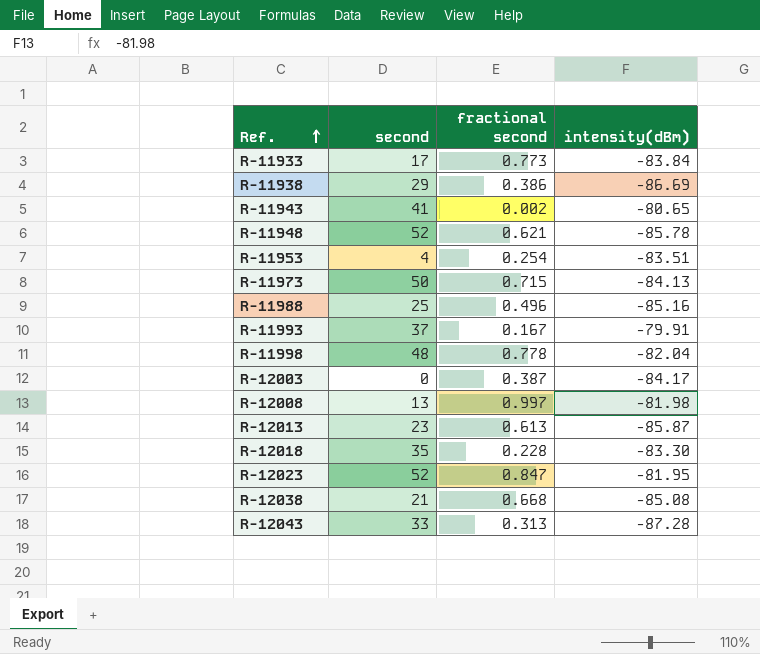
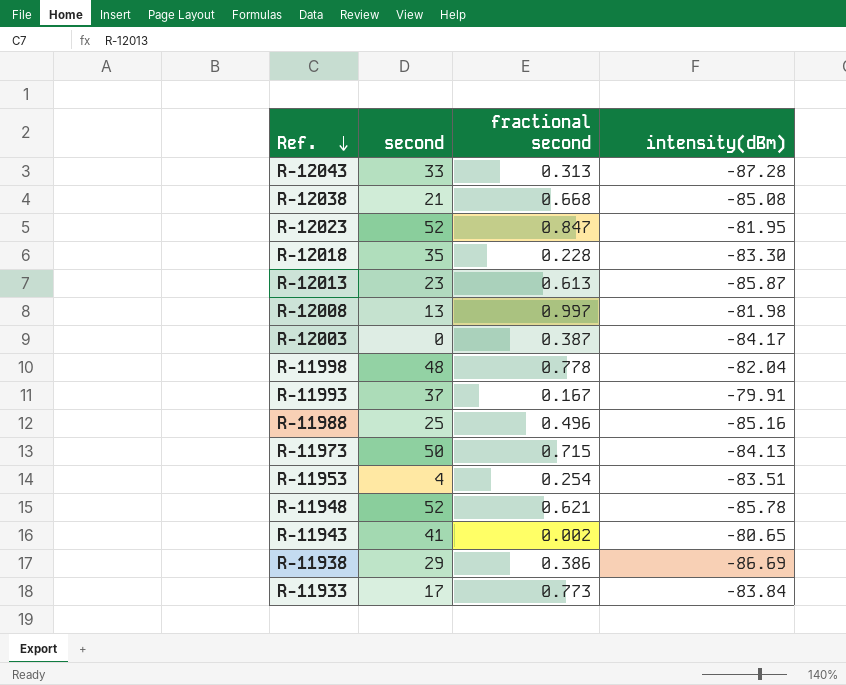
row order: Ref. ascending -> Ref. descending

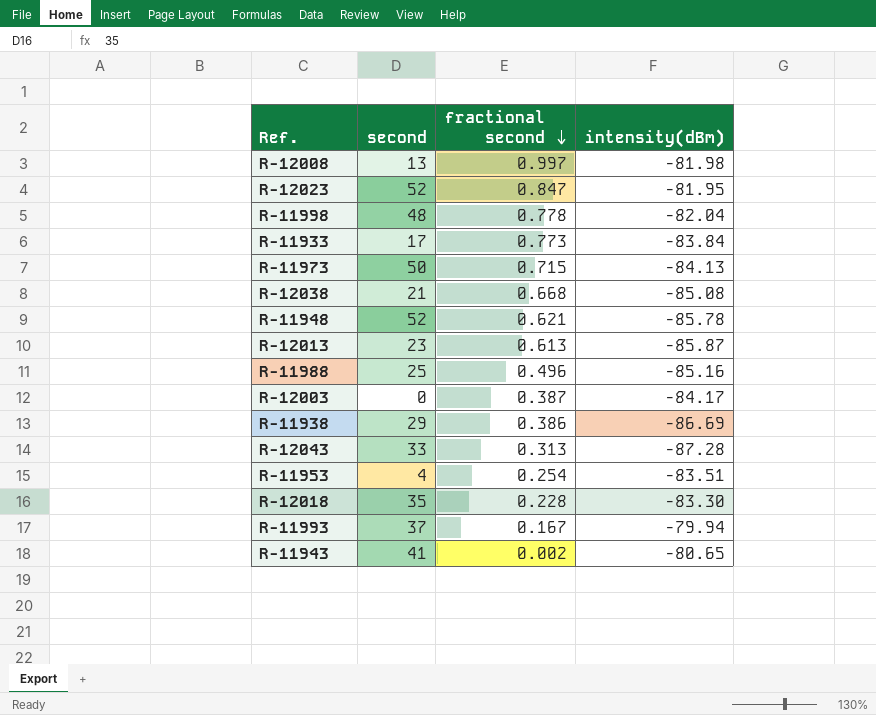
row order: Ref. descending -> fractional second descending
R-11993 | intensity(dBm): -79.91 -> -79.94

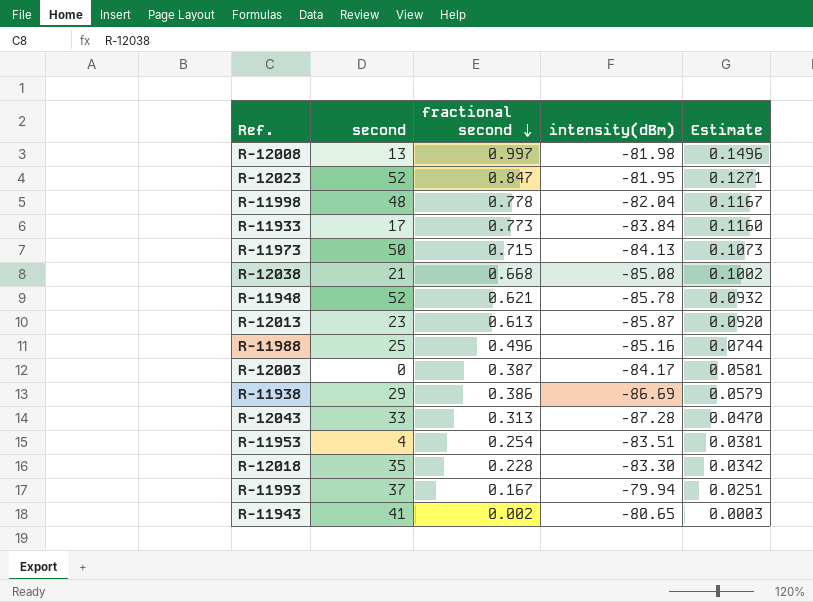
column Estimate | formula: none -> [fractional second] * 0.15

